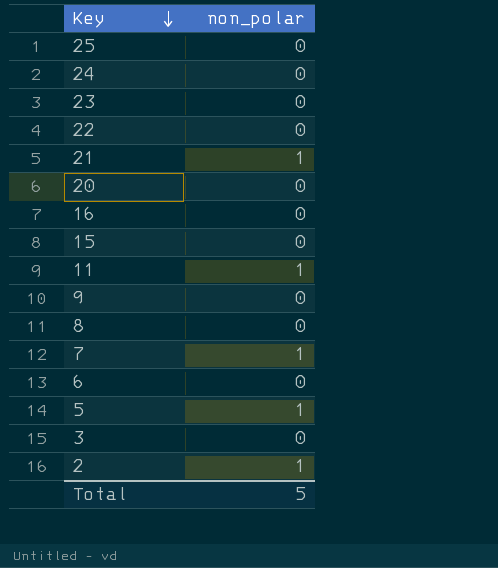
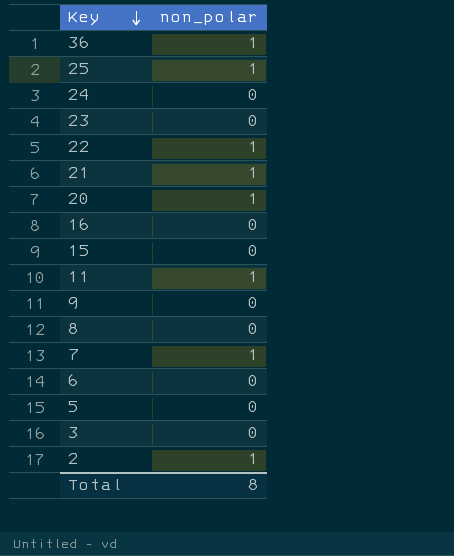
row 36: none -> 1
25 | non_polar: 0 -> 1
22 | non_polar: 0 -> 1
20 | non_polar: 0 -> 1
5 | non_polar: 1 -> 0
Total | non_polar: 5 -> 8

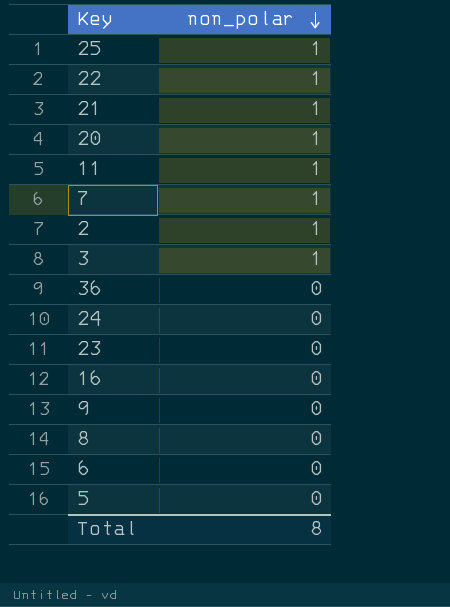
row order: Key descending -> non_polar descending
row 15: 0 -> none
3 | non_polar: 0 -> 1
36 | non_polar: 1 -> 0

